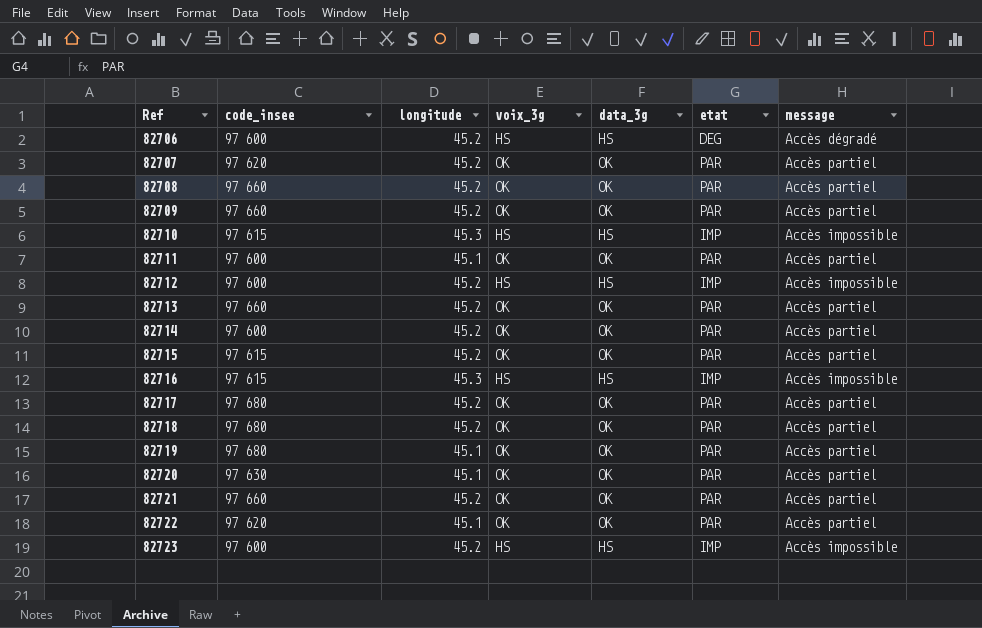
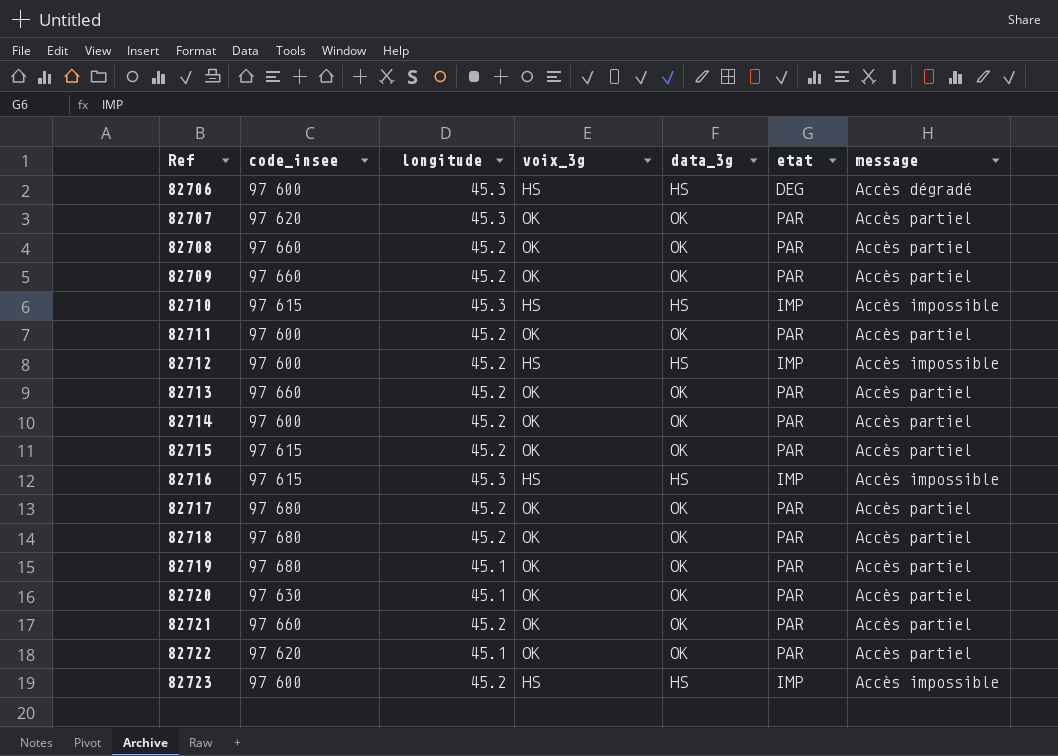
82706 | longitude: 45.2 -> 45.3
82707 | longitude: 45.2 -> 45.3
82711 | longitude: 45.1 -> 45.2

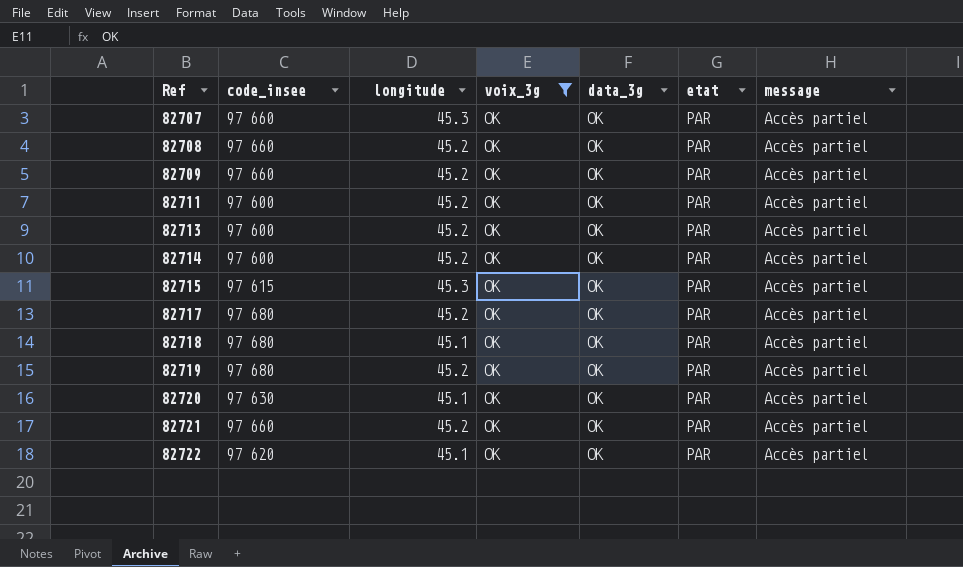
filter: none -> voix_3g = OK
82707 | code_insee: 97 620 -> 97 660
82713 | code_insee: 97 660 -> 97 600
82715 | longitude: 45.2 -> 45.3
82718 | longitude: 45.2 -> 45.1
82719 | longitude: 45.1 -> 45.2

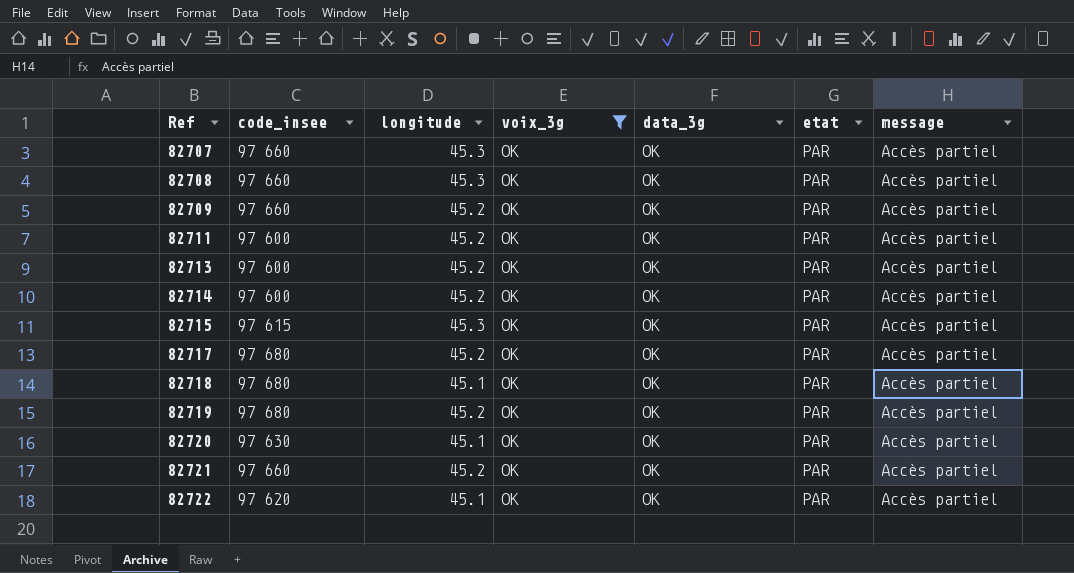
82708 | longitude: 45.2 -> 45.3

